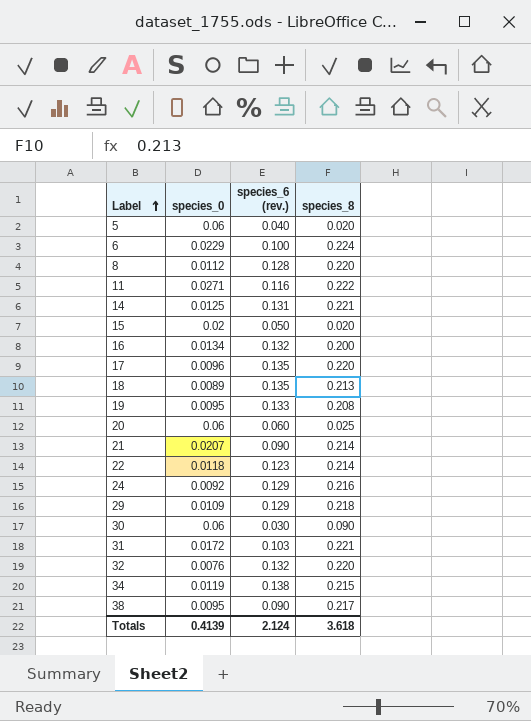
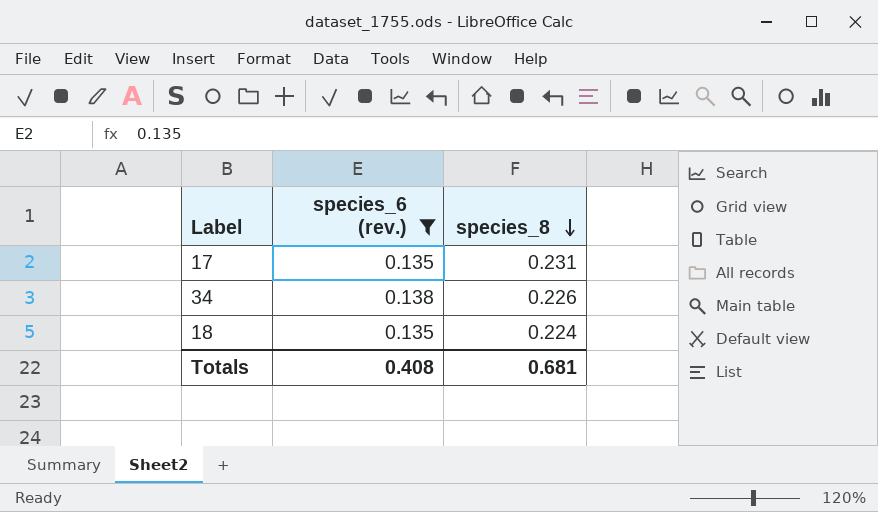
filter: none -> species_6 (rev.) >= 0.135
row order: Label ascending -> species_8 descending
column species_0 | position: 2 -> none
17 | species_8: 0.220 -> 0.231
34 | species_8: 0.215 -> 0.226
18 | species_8: 0.213 -> 0.224
Totals | species_6 (rev.): 2.124 -> 0.408
Totals | species_8: 3.618 -> 0.681

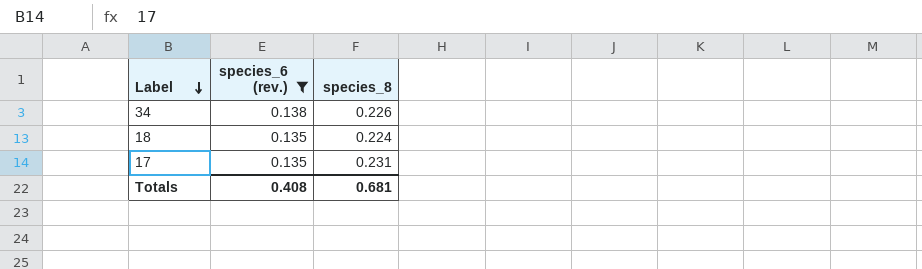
row order: species_8 descending -> Label descending

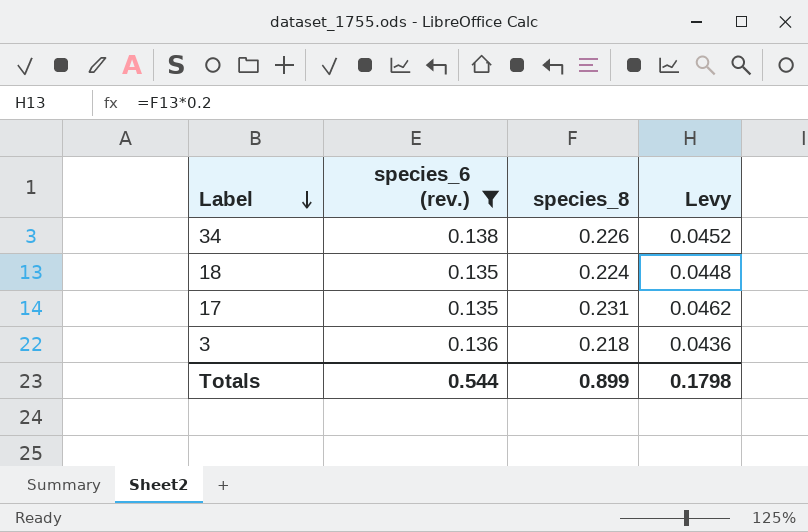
column Levy | formula: none -> [species_8] * 0.2
row 3: none -> 0.136 | 0.218 | 0.0436
Totals | species_6 (rev.): 0.408 -> 0.544
Totals | species_8: 0.681 -> 0.899

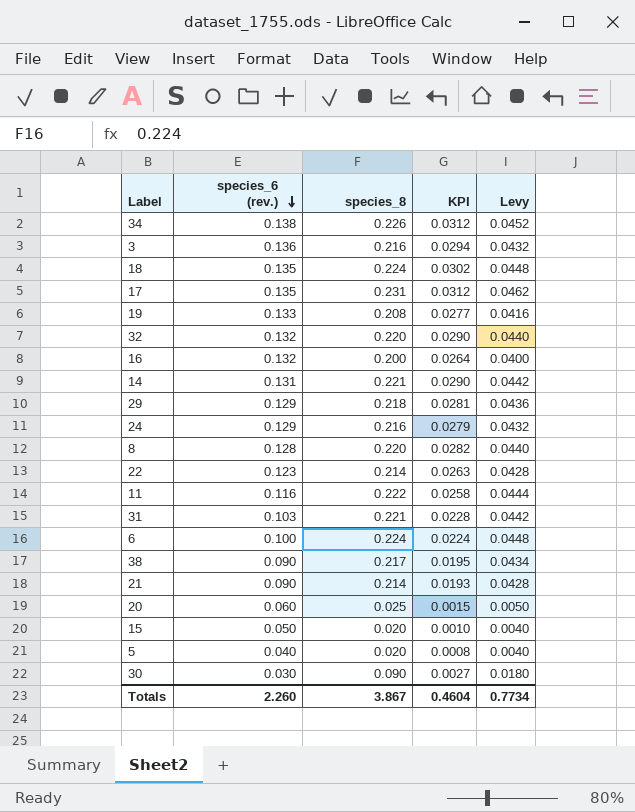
filter: species_6 (rev.) >= 0.135 -> none
row order: Label descending -> species_6 (rev.) descending
column KPI | formula: none -> [species_6 (rev.)] * [species_8]
3 | species_8: 0.218 -> 0.216
3 | Levy: 0.0436 -> 0.0432
Totals | species_6 (rev.): 0.544 -> 2.260
Totals | species_8: 0.899 -> 3.867
Totals | Levy: 0.1798 -> 0.7734

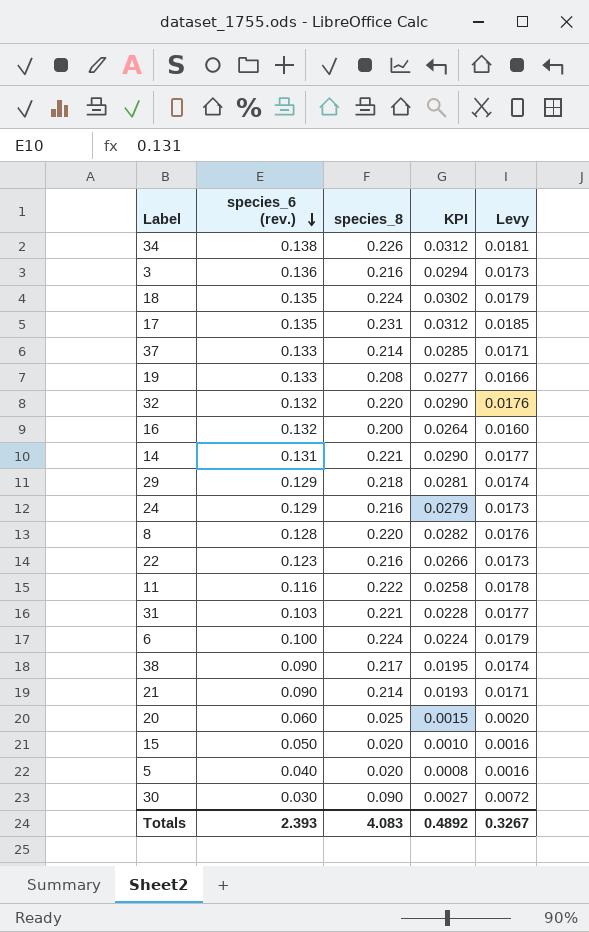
column Levy | formula: [species_8] * 0.2 -> [species_8] * 0.08
row 37: none -> 0.133 | 0.214 | 0.0285 | 0.0171
22 | species_8: 0.214 -> 0.216
22 | KPI: 0.0263 -> 0.0266
Totals | species_6 (rev.): 2.260 -> 2.393
Totals | species_8: 3.867 -> 4.083
Totals | KPI: 0.4604 -> 0.4892
Totals | Levy: 0.7734 -> 0.3267

